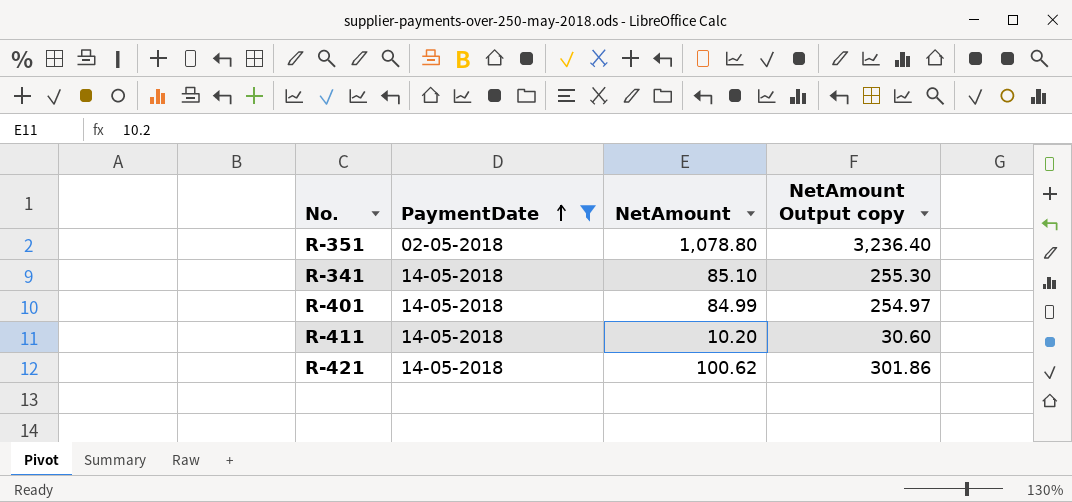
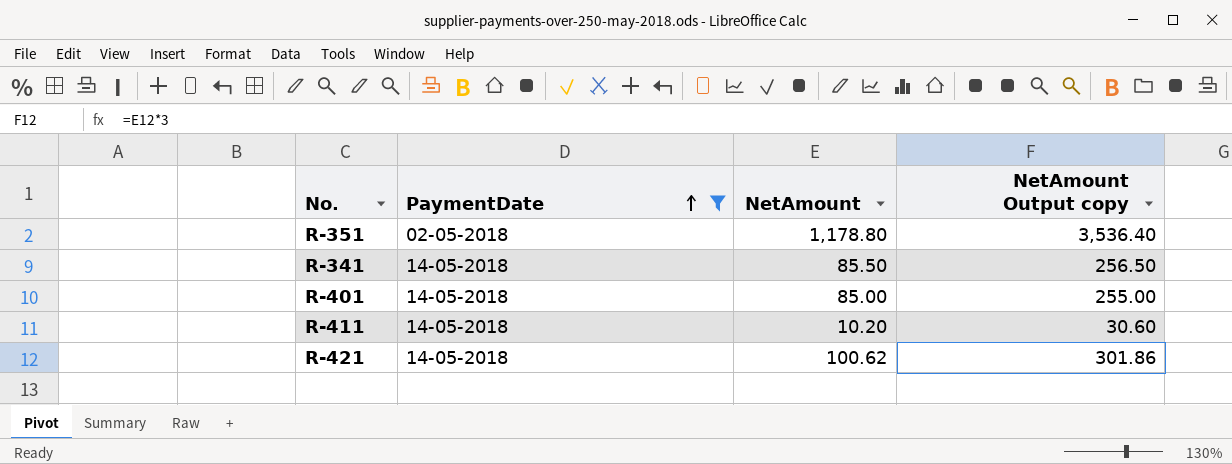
R-351 | NetAmount: 1,078.80 -> 1,178.80
R-351 | NetAmount Output copy: 3,236.40 -> 3,536.40
R-341 | NetAmount: 85.10 -> 85.50
R-341 | NetAmount Output copy: 255.30 -> 256.50
R-401 | NetAmount: 84.99 -> 85.00
R-401 | NetAmount Output copy: 254.97 -> 255.00

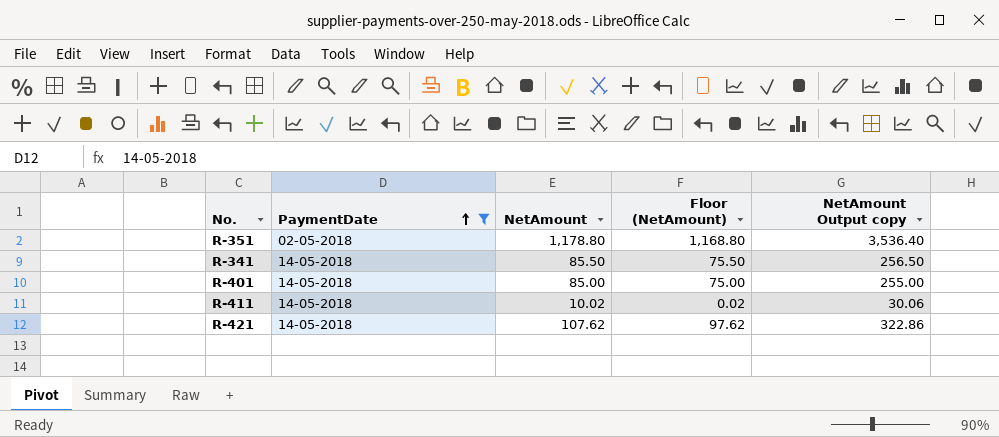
column Floor (NetAmount) | formula: none -> [NetAmount] - 10
R-411 | NetAmount: 10.20 -> 10.02
R-411 | NetAmount Output copy: 30.60 -> 30.06
R-421 | NetAmount: 100.62 -> 107.62
R-421 | NetAmount Output copy: 301.86 -> 322.86

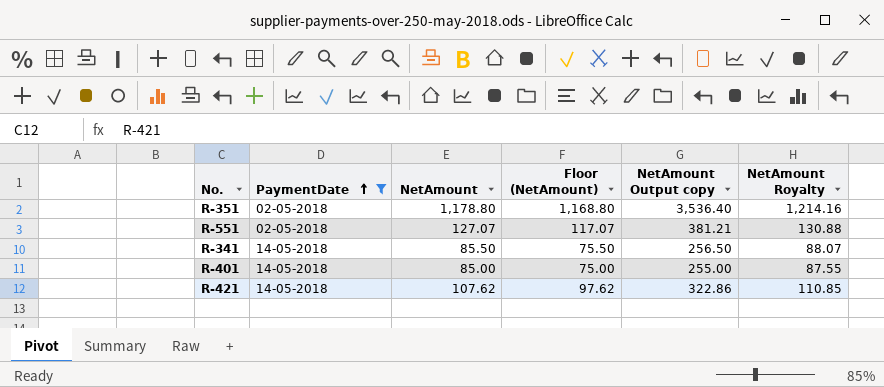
column NetAmount Royalty | formula: none -> [NetAmount] * 1.03
row R-411: 14-05-2018 | 10.02 | 0.02 | 30.06 -> none
row R-551: none -> 02-05-2018 | 127.07 | 117.07 | 381.21 | 130.88

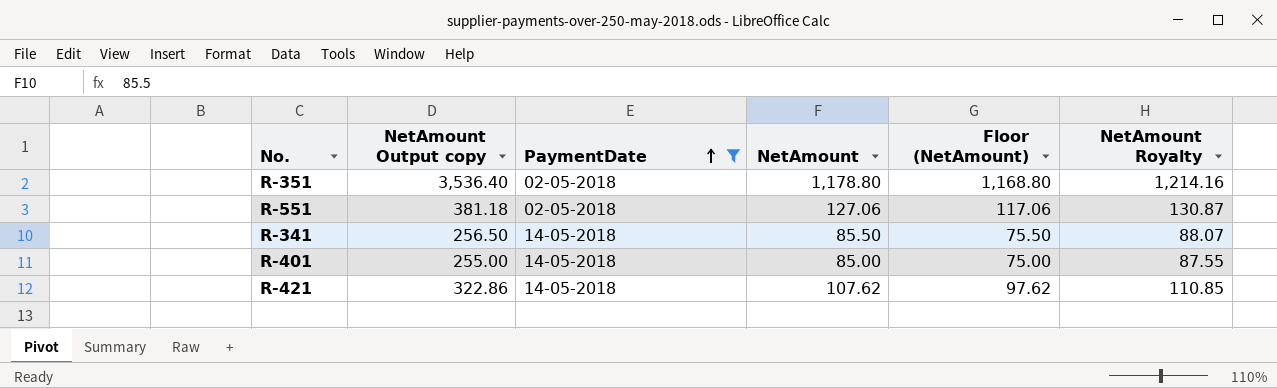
column NetAmount Output copy | position: 5 -> 2
R-551 | NetAmount Output copy: 381.21 -> 381.18
R-551 | NetAmount: 127.07 -> 127.06
R-551 | Floor (NetAmount): 117.07 -> 117.06
R-551 | NetAmount Royalty: 130.88 -> 130.87

